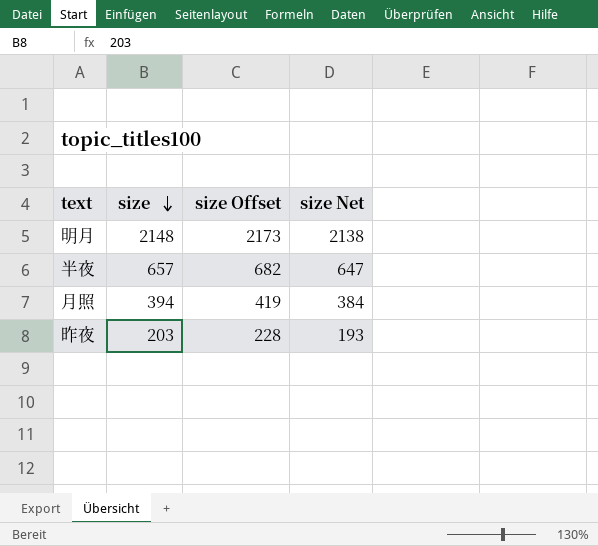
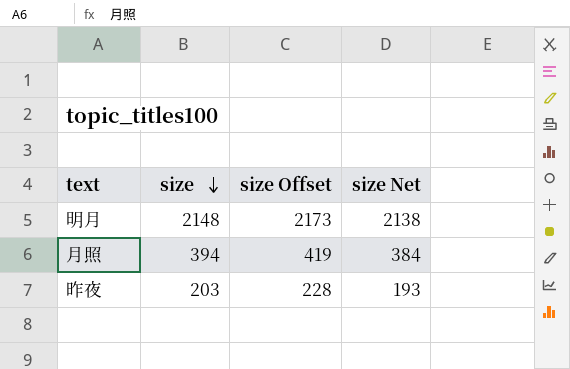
row 半夜: 657 | 682 | 647 -> none

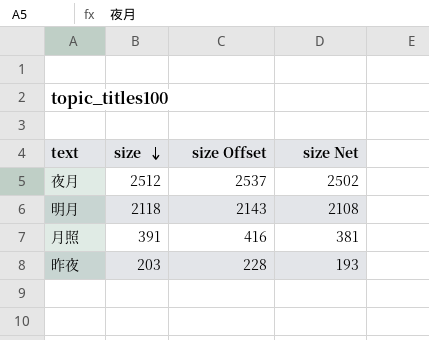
row 夜月: none -> 2512 | 2537 | 2502
明月 | size: 2148 -> 2118
明月 | size Offset: 2173 -> 2143
明月 | size Net: 2138 -> 2108
月照 | size: 394 -> 391
月照 | size Offset: 419 -> 416
月照 | size Net: 384 -> 381

